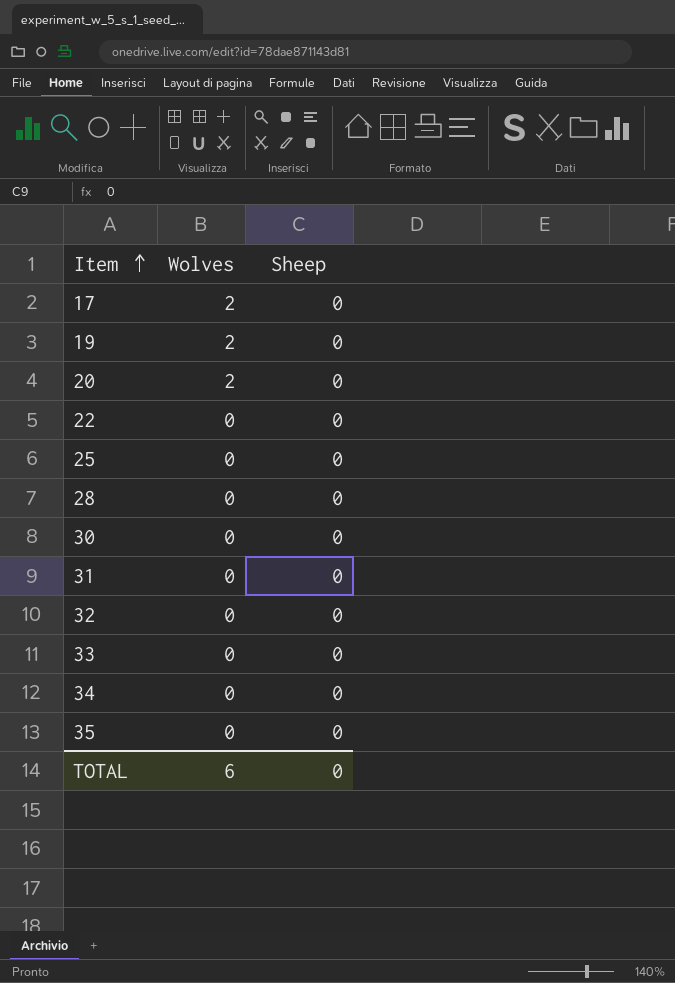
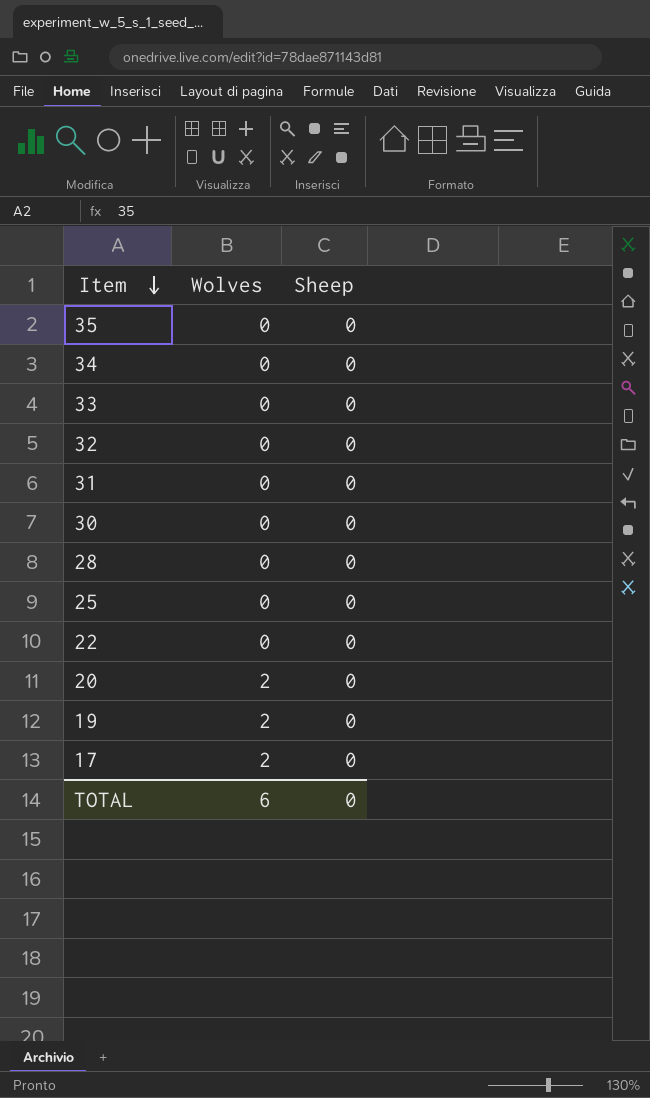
row order: Item ascending -> Item descending

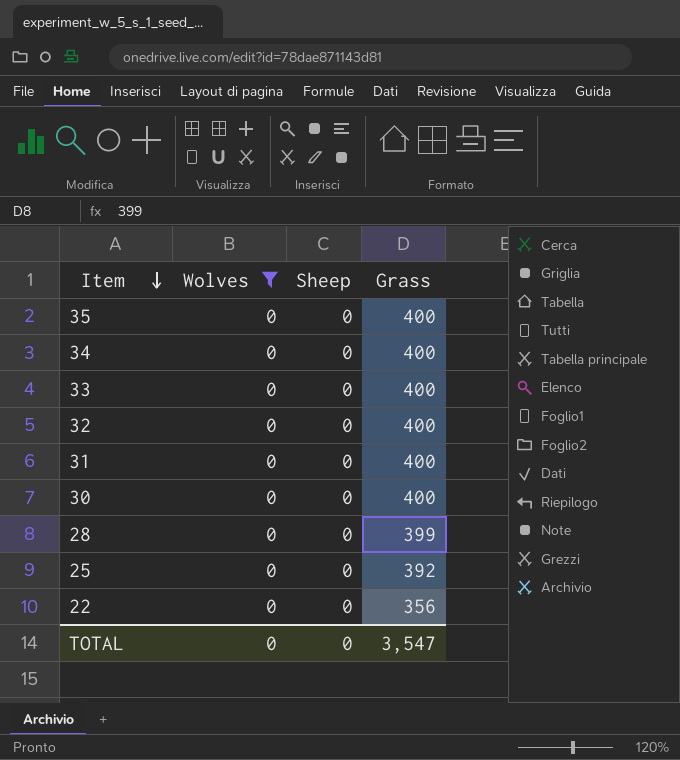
filter: none -> Wolves = 0
column Grass | position: none -> 4
TOTAL | Wolves: 6 -> 0

